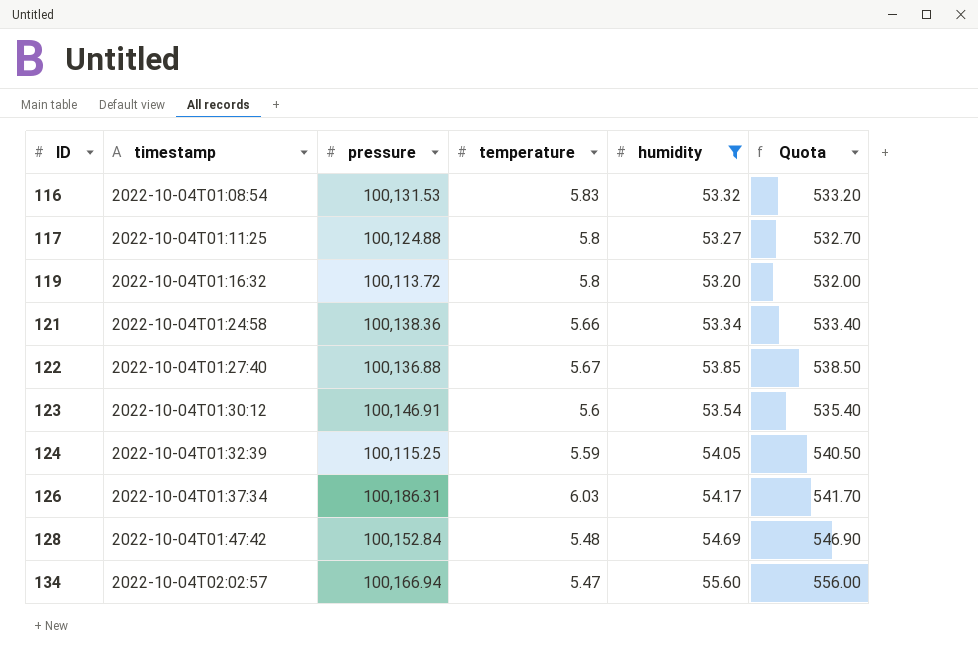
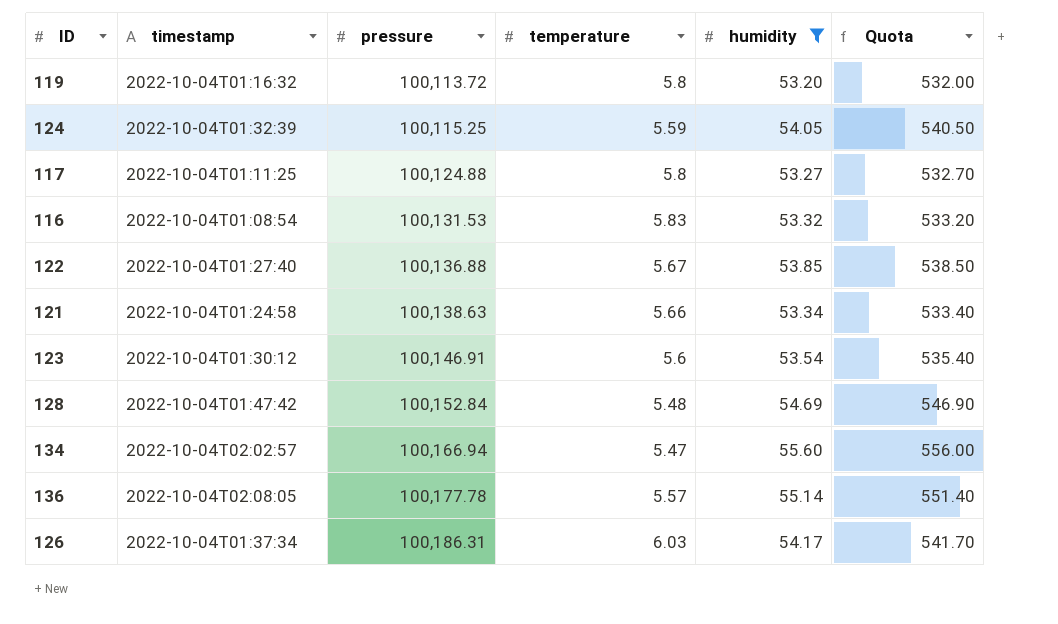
row order: ID ascending -> pressure ascending
121 | pressure: 100,138.36 -> 100,138.63
row 136: none -> 2022-10-04T02:08:05 | 100,177.78 | 5.57 | 55.14 | 551.40

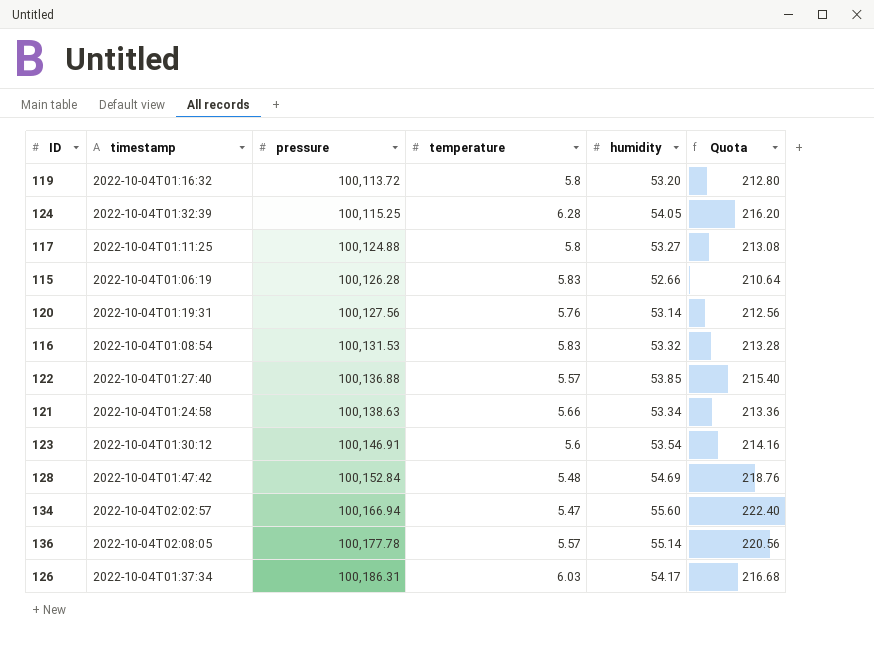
filter: humidity >= 53.20 -> none
column Quota | formula: [humidity] * 10 -> [humidity] * 4
124 | temperature: 5.59 -> 6.28
122 | temperature: 5.67 -> 5.57

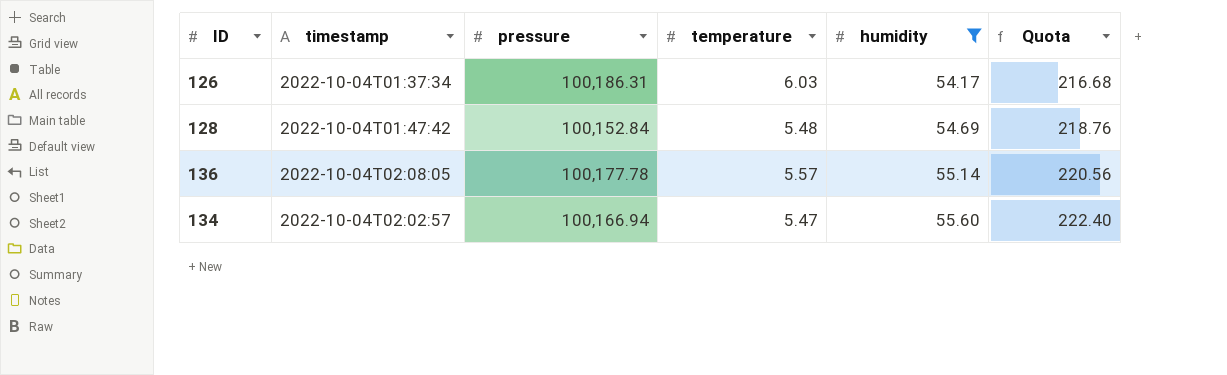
filter: none -> humidity >= 54.17
row order: pressure ascending -> humidity ascending

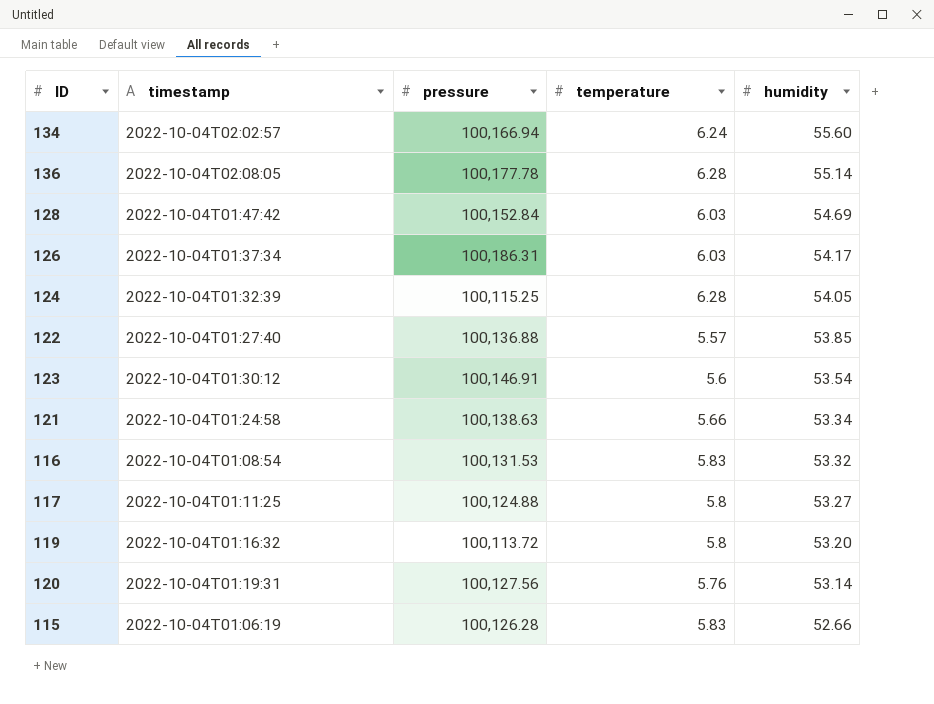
filter: humidity >= 54.17 -> none
row order: humidity ascending -> humidity descending
column Quota | formula: [humidity] * 4 -> none
134 | temperature: 5.47 -> 6.24
136 | temperature: 5.57 -> 6.28
128 | temperature: 5.48 -> 6.03

